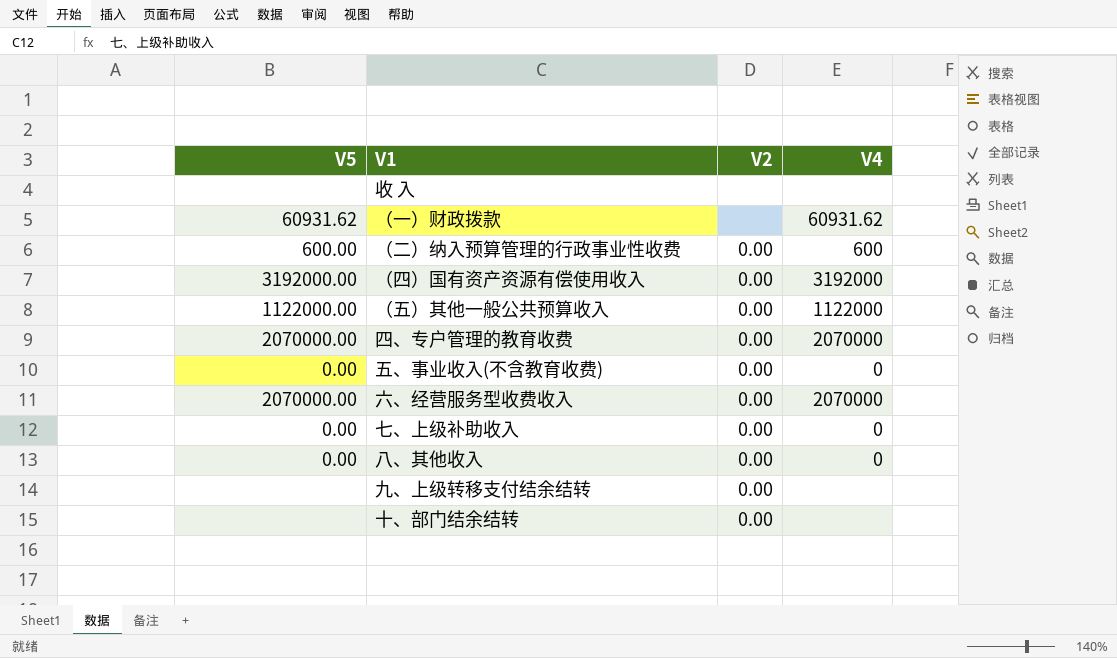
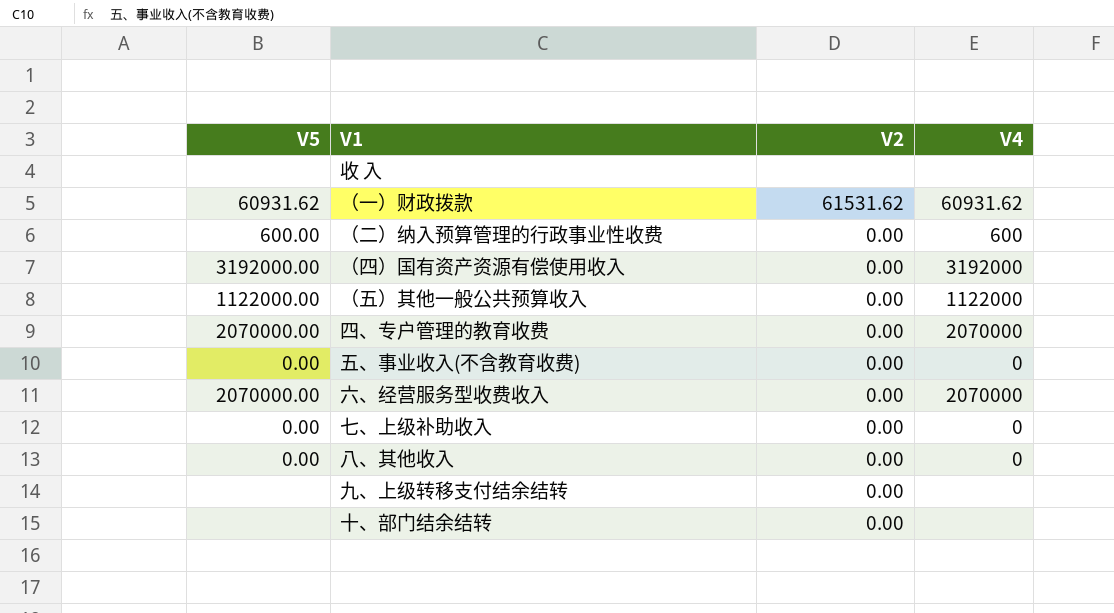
（一）财政拨款 | V2: none -> 61531.62

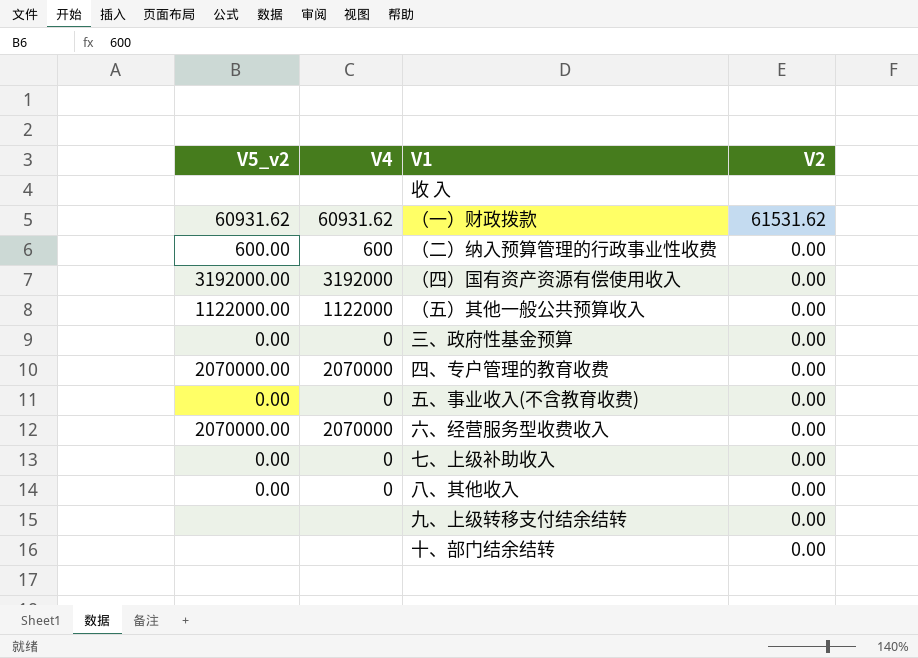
column name: V5 -> V5_v2
column V4 | position: 4 -> 2
row 三、政府性基金预算: none -> 0.00 | 0 | 0.00

